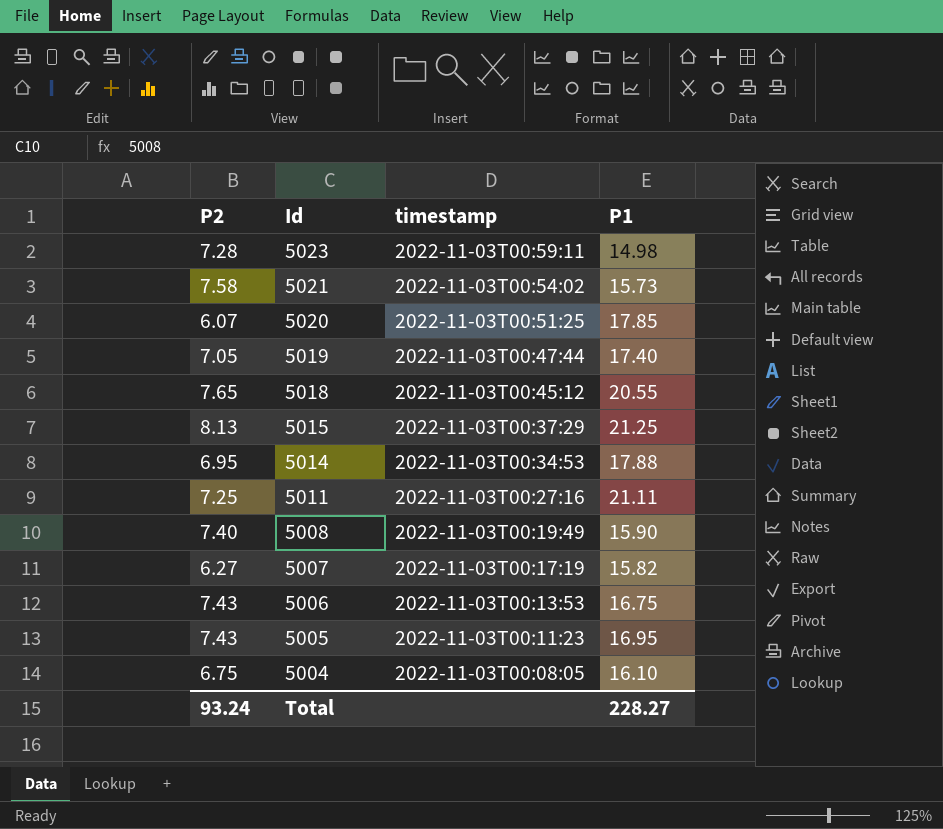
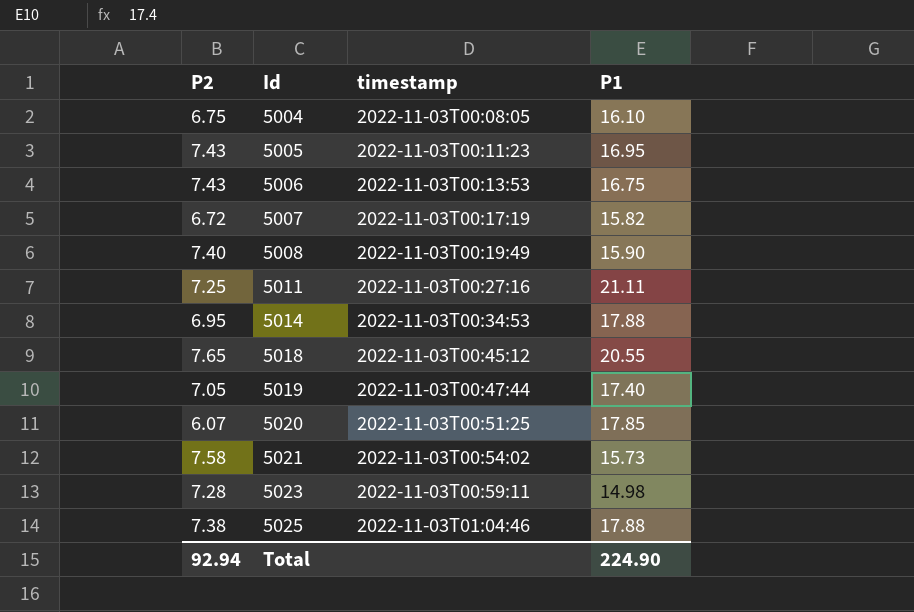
row order: Id descending -> Id ascending
row 5015: 8.13 | 2022-11-03T00:37:29 | 21.25 -> none
5007 | P2: 6.27 -> 6.72
row 5025: none -> 7.38 | 2022-11-03T01:04:46 | 17.88
Total | P2: 93.24 -> 92.94
Total | P1: 228.27 -> 224.90

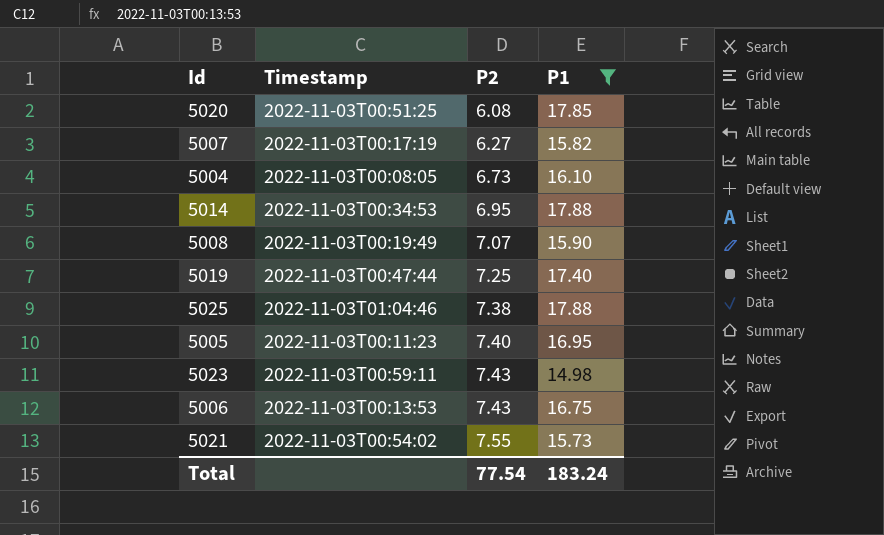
filter: none -> P1 <= 17.88
row order: Id ascending -> P2 ascending
column name: timestamp -> Timestamp
column P2 | position: 1 -> 3
5020 | P2: 6.07 -> 6.08
5007 | P2: 6.72 -> 6.27
5004 | P2: 6.75 -> 6.73
5008 | P2: 7.40 -> 7.07
5019 | P2: 7.05 -> 7.25
5005 | P2: 7.43 -> 7.40
5023 | P2: 7.28 -> 7.43
5021 | P2: 7.58 -> 7.55
Total | P2: 92.94 -> 77.54
Total | P1: 224.90 -> 183.24

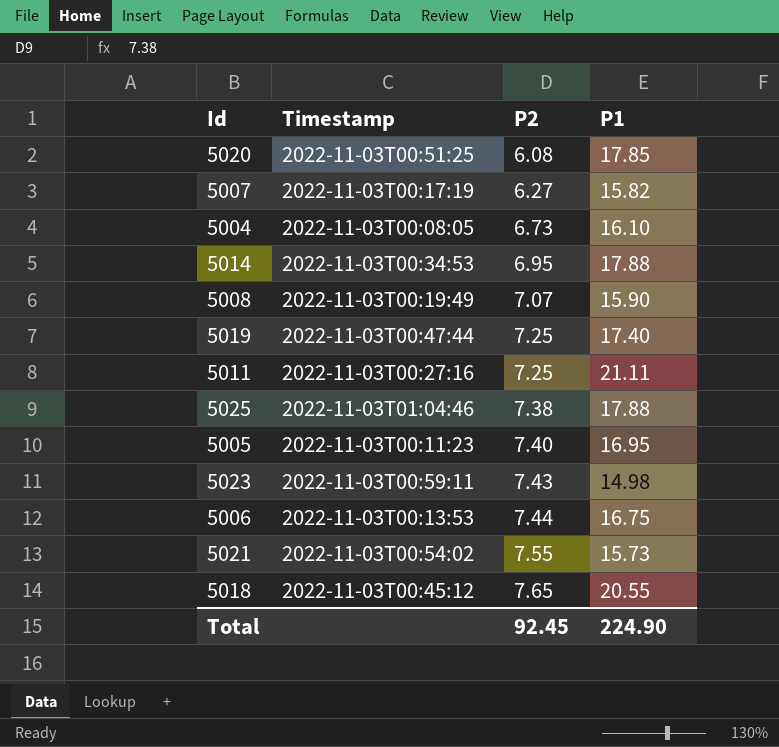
filter: P1 <= 17.88 -> none
5006 | P2: 7.43 -> 7.44
Total | P2: 77.54 -> 92.45
Total | P1: 183.24 -> 224.90

